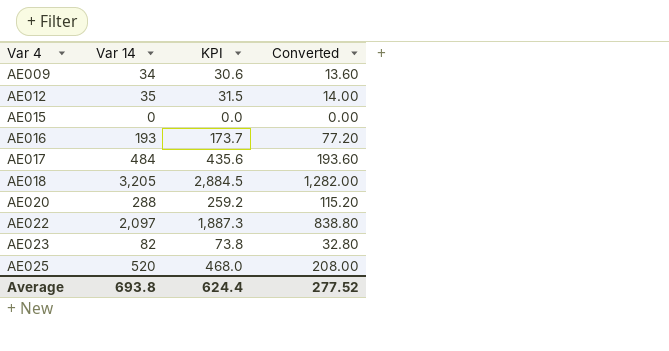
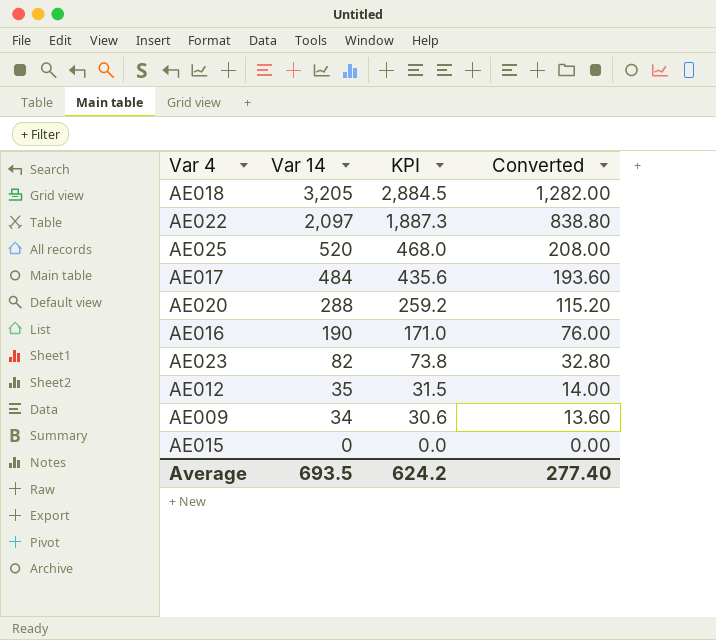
row order: Var 4 ascending -> Var 14 descending
AE016 | Var 14: 193 -> 190
AE016 | KPI: 173.7 -> 171.0
AE016 | Converted: 77.20 -> 76.00
Average | Var 14: 693.8 -> 693.5
Average | KPI: 624.4 -> 624.2
Average | Converted: 277.52 -> 277.40

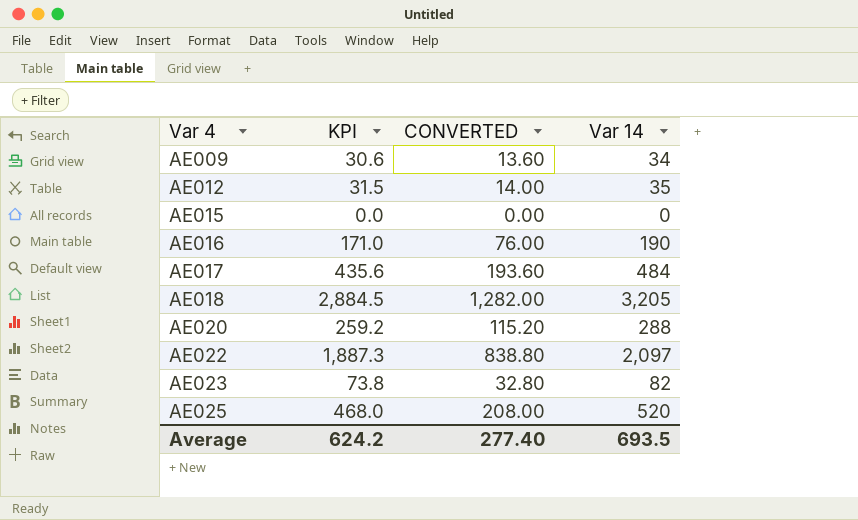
row order: Var 14 descending -> Var 4 ascending
column name: Converted -> CONVERTED
column Var 14 | position: 2 -> 4

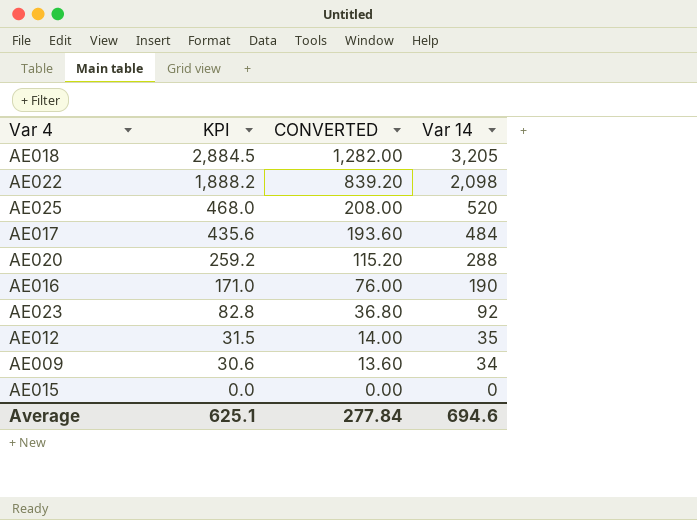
row order: Var 4 ascending -> KPI descending
AE022 | KPI: 1,887.3 -> 1,888.2
AE022 | CONVERTED: 838.80 -> 839.20
AE022 | Var 14: 2,097 -> 2,098
AE023 | KPI: 73.8 -> 82.8
AE023 | CONVERTED: 32.80 -> 36.80
AE023 | Var 14: 82 -> 92
Average | KPI: 624.2 -> 625.1
Average | CONVERTED: 277.40 -> 277.84
Average | Var 14: 693.5 -> 694.6

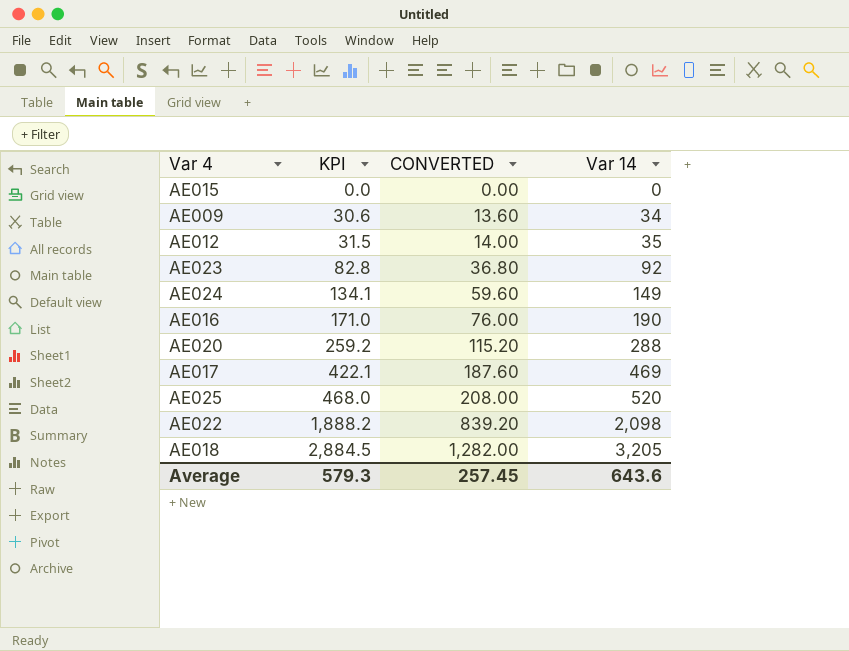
row order: KPI descending -> KPI ascending
row AE024: none -> 134.1 | 59.60 | 149
AE017 | KPI: 435.6 -> 422.1
AE017 | CONVERTED: 193.60 -> 187.60
AE017 | Var 14: 484 -> 469
Average | KPI: 625.1 -> 579.3
Average | CONVERTED: 277.84 -> 257.45
Average | Var 14: 694.6 -> 643.6

